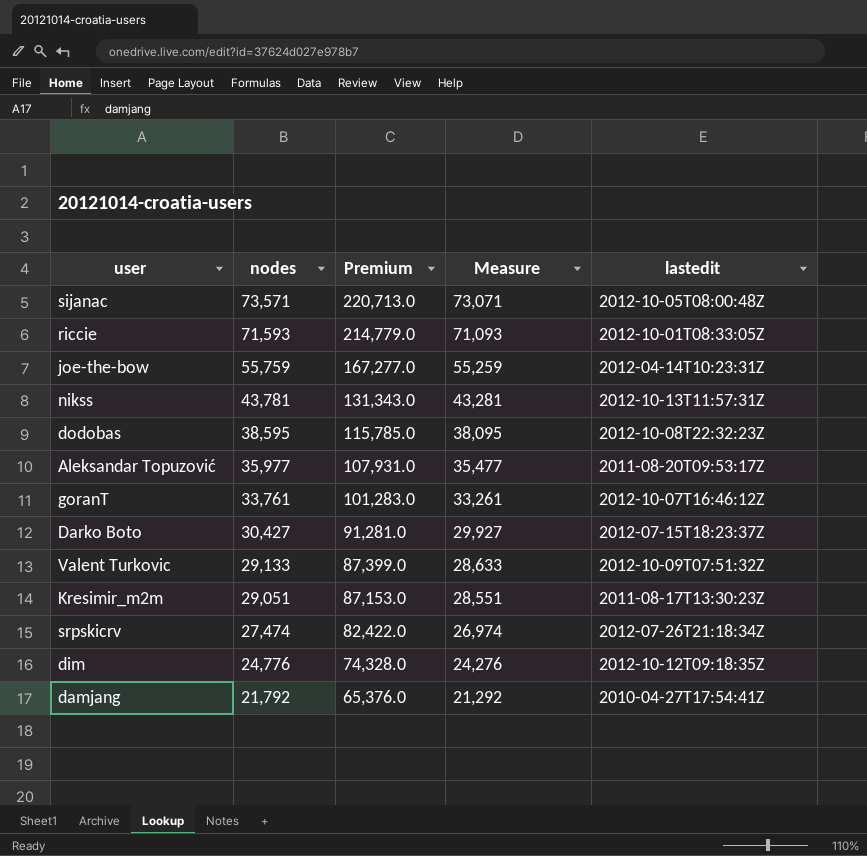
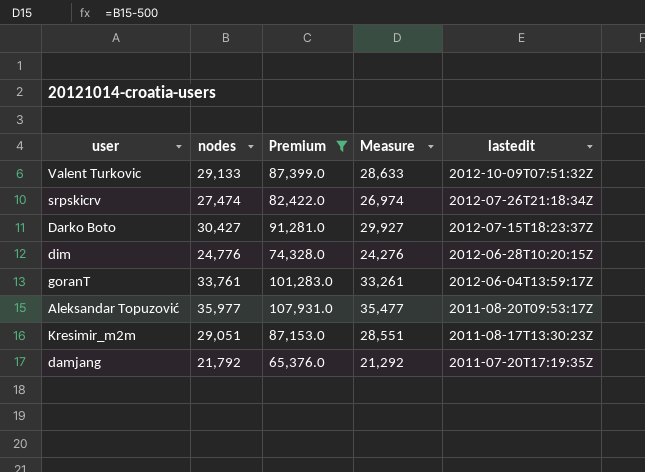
filter: none -> Premium <= 107,931.0
row order: nodes descending -> lastedit descending
dim | lastedit: 2012-10-12T09:18:35Z -> 2012-06-28T10:20:15Z
goranT | lastedit: 2012-10-07T16:46:12Z -> 2012-06-04T13:59:17Z
damjang | lastedit: 2010-04-27T17:54:41Z -> 2011-07-20T17:19:35Z

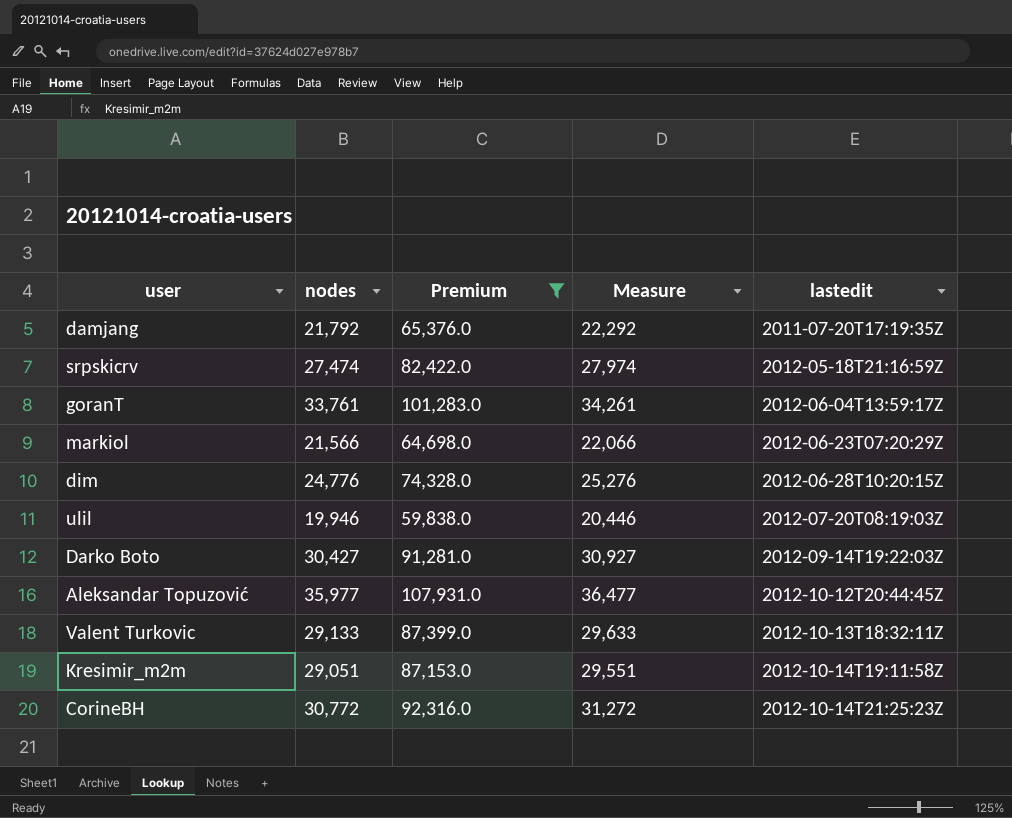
row order: lastedit descending -> lastedit ascending
column Measure | formula: [nodes] - 500 -> [nodes] + 500
srpskicrv | lastedit: 2012-07-26T21:18:34Z -> 2012-05-18T21:16:59Z
row markiol: none -> 21,566 | 64,698.0 | 22,066 | 2012-06-23T07:20:29Z
row ulil: none -> 19,946 | 59,838.0 | 20,446 | 2012-07-20T08:19:03Z
Darko Boto | lastedit: 2012-07-15T18:23:37Z -> 2012-09-14T19:22:03Z
Aleksandar Topuzović | lastedit: 2011-08-20T09:53:17Z -> 2012-10-12T20:44:45Z
Valent Turkovic | lastedit: 2012-10-09T07:51:32Z -> 2012-10-13T18:32:11Z
Kresimir_m2m | lastedit: 2011-08-17T13:30:23Z -> 2012-10-14T19:11:58Z
row CorineBH: none -> 30,772 | 92,316.0 | 31,272 | 2012-10-14T21:25:23Z

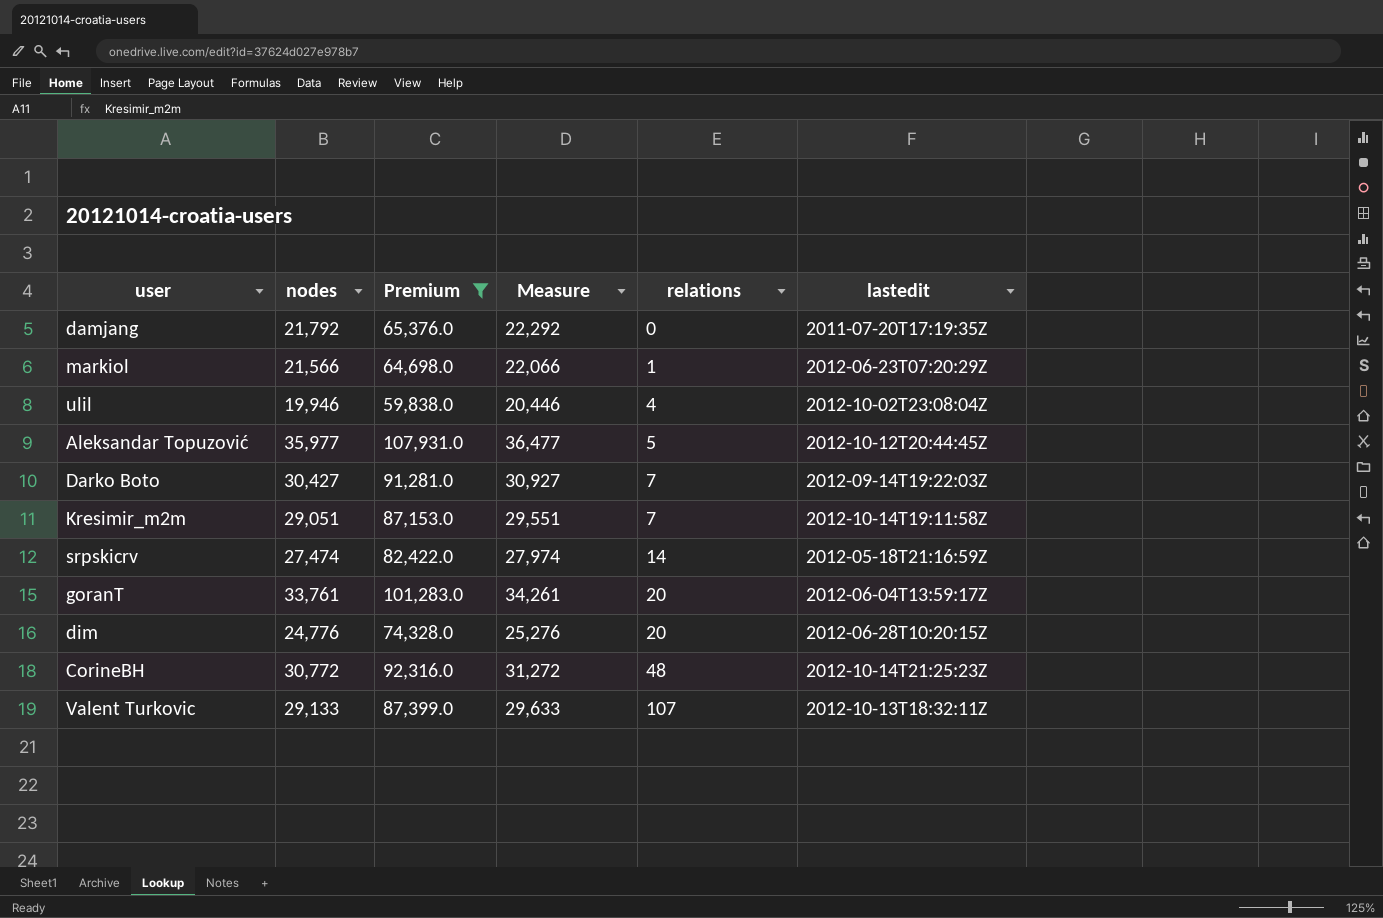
row order: lastedit ascending -> relations ascending
column relations | position: none -> 5
ulil | lastedit: 2012-07-20T08:19:03Z -> 2012-10-02T23:08:04Z

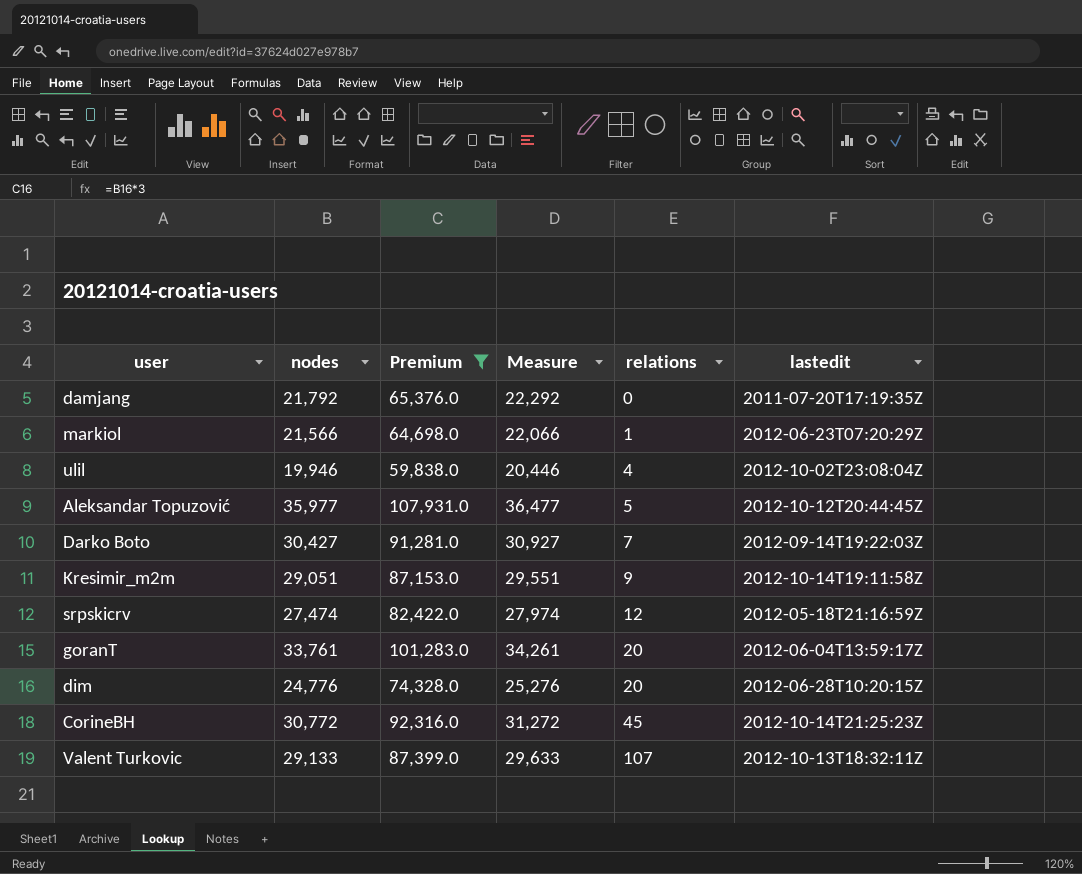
Kresimir_m2m | relations: 7 -> 9
srpskicrv | relations: 14 -> 12
CorineBH | relations: 48 -> 45

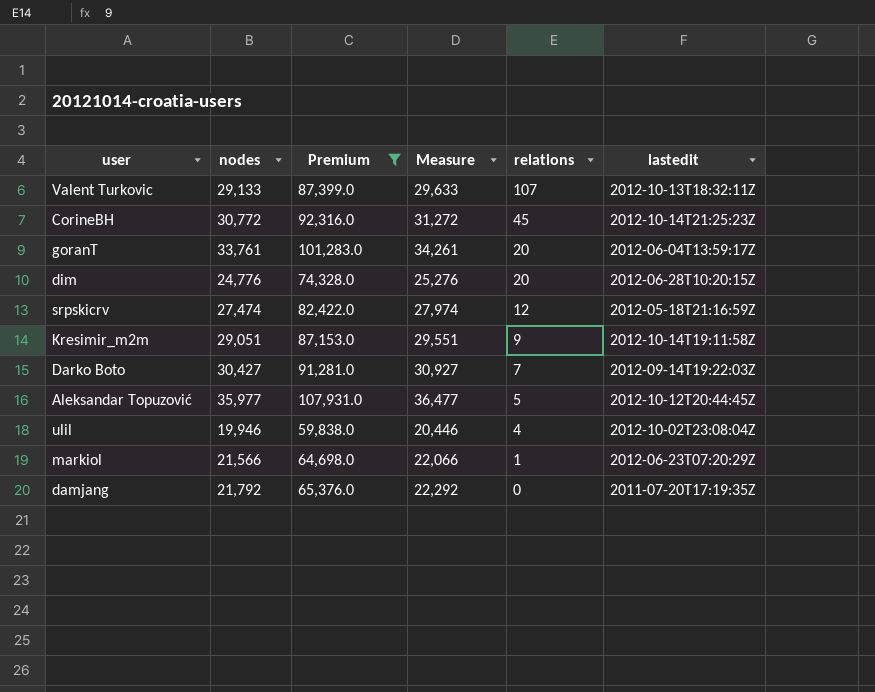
row order: relations ascending -> relations descending

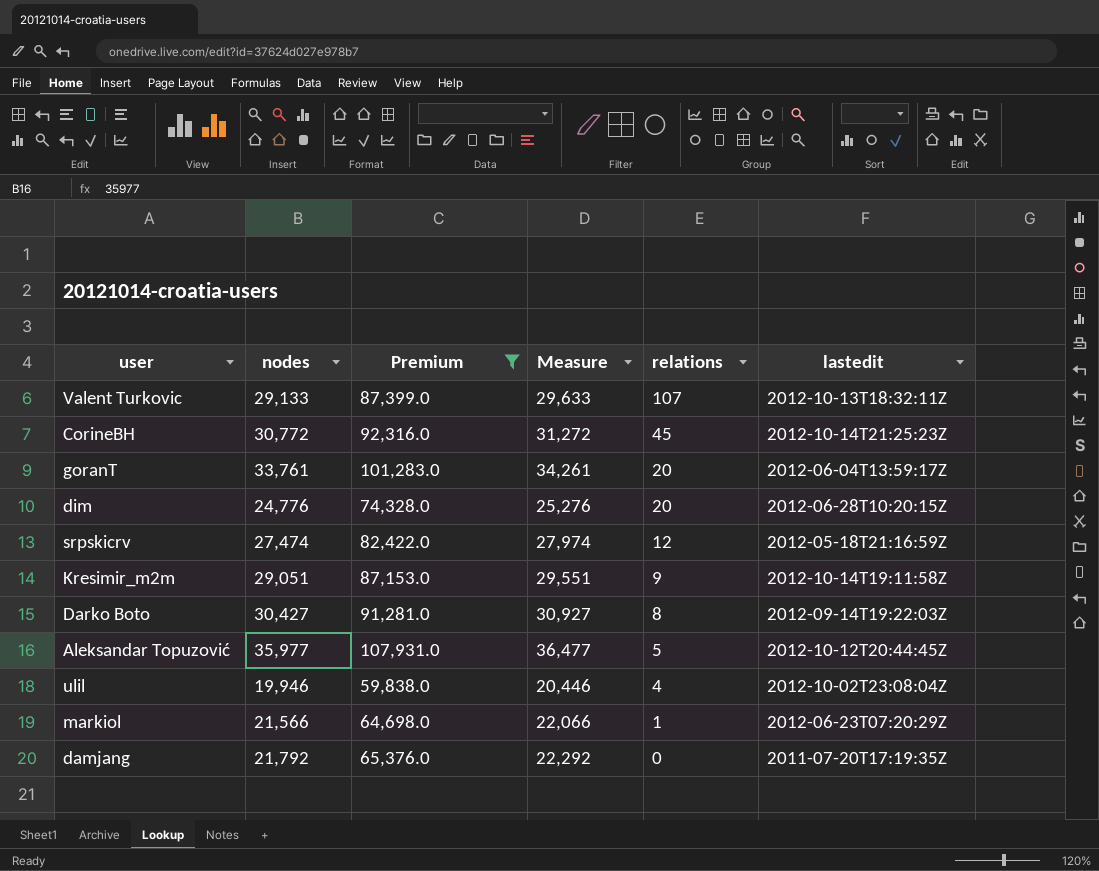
Darko Boto | relations: 7 -> 8

